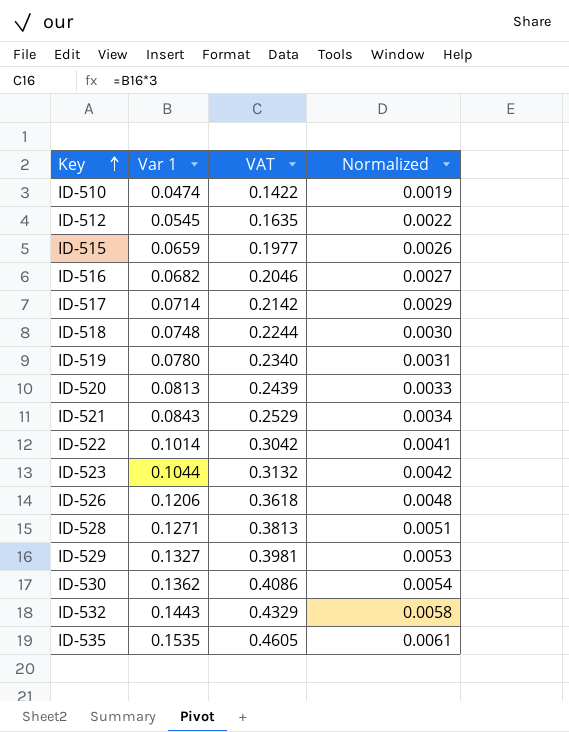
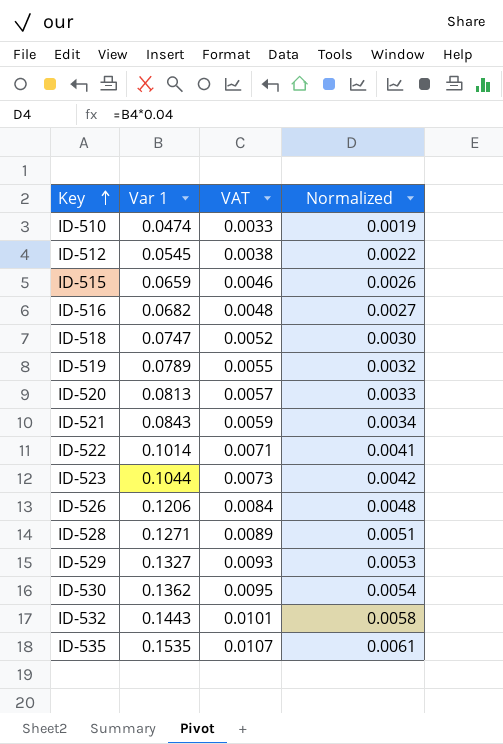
column VAT | formula: [Var 1] * 3 -> [Var 1] * 0.07
row ID-517: 0.0714 | 0.2142 | 0.0029 -> none
ID-518 | Var 1: 0.0748 -> 0.0747
ID-519 | Var 1: 0.0780 -> 0.0789
ID-519 | Normalized: 0.0031 -> 0.0032

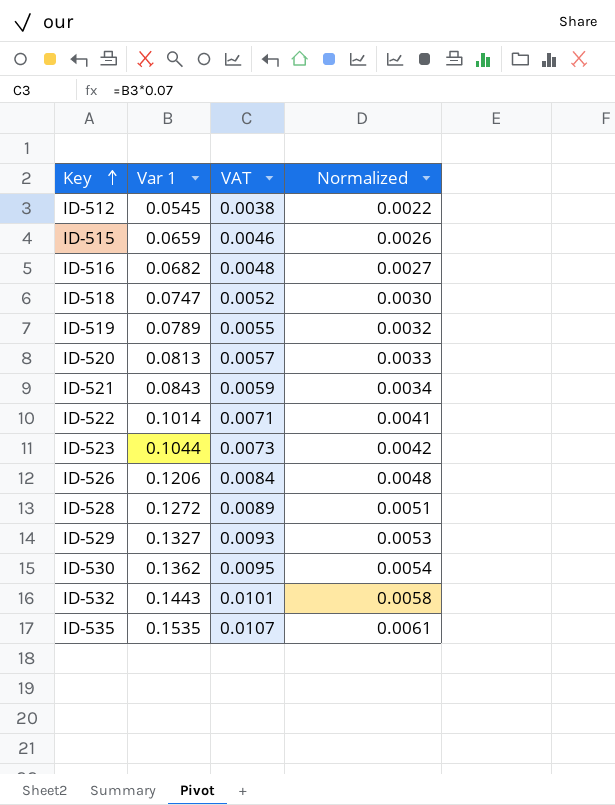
row ID-510: 0.0474 | 0.0033 | 0.0019 -> none
ID-528 | Var 1: 0.1271 -> 0.1272

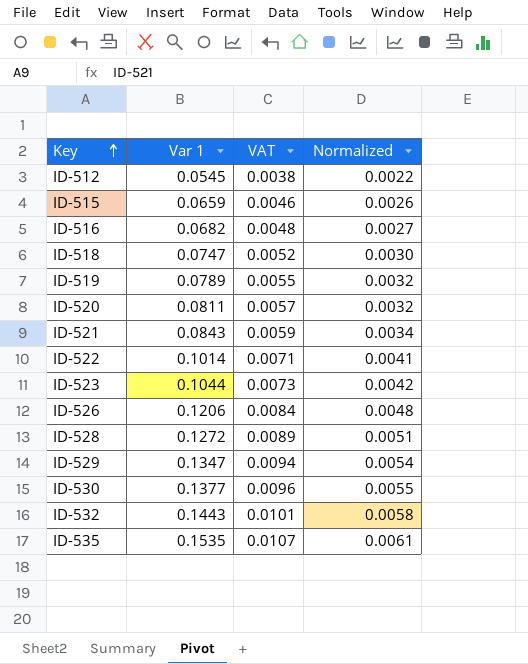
ID-520 | Var 1: 0.0813 -> 0.0811
ID-520 | Normalized: 0.0033 -> 0.0032
ID-529 | Var 1: 0.1327 -> 0.1347
ID-529 | VAT: 0.0093 -> 0.0094
ID-529 | Normalized: 0.0053 -> 0.0054
ID-530 | Var 1: 0.1362 -> 0.1377
ID-530 | VAT: 0.0095 -> 0.0096
ID-530 | Normalized: 0.0054 -> 0.0055

